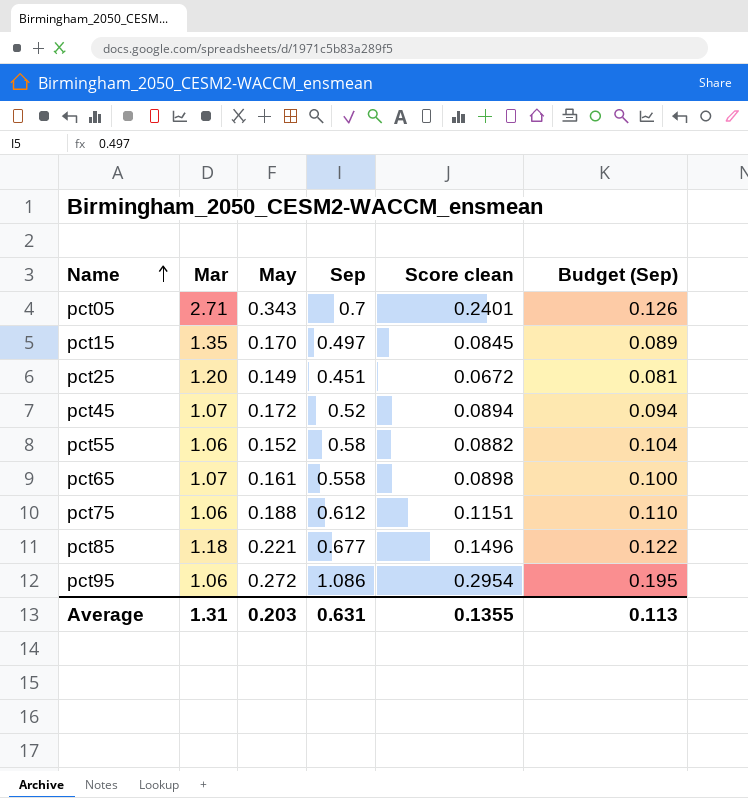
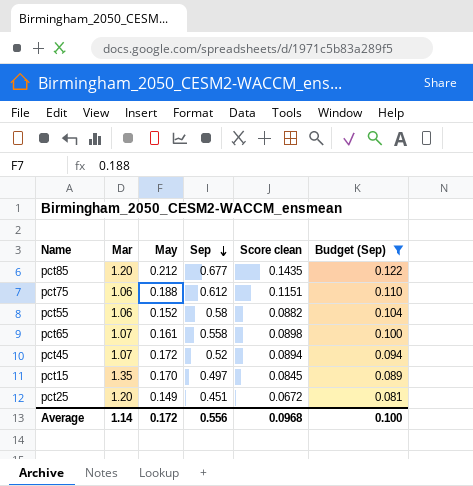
filter: none -> Budget (Sep) <= 0.122
row order: Name ascending -> Sep descending
pct85 | Mar: 1.18 -> 1.20
pct85 | May: 0.221 -> 0.212
pct85 | Score clean: 0.1496 -> 0.1435
Average | Mar: 1.31 -> 1.14
Average | May: 0.203 -> 0.172
Average | Sep: 0.631 -> 0.556
Average | Score clean: 0.1355 -> 0.0968
Average | Budget (Sep): 0.113 -> 0.100

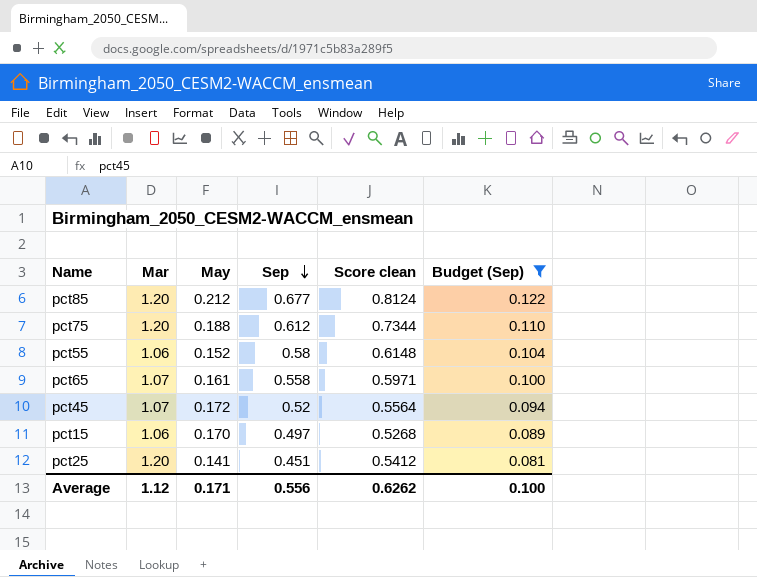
column Score clean | formula: [May] * [Sep] -> [Mar] * [Sep]
pct75 | Mar: 1.06 -> 1.20
pct15 | Mar: 1.35 -> 1.06
pct25 | May: 0.149 -> 0.141
Average | Mar: 1.14 -> 1.12
Average | May: 0.172 -> 0.171
Average | Score clean: 0.0968 -> 0.6262

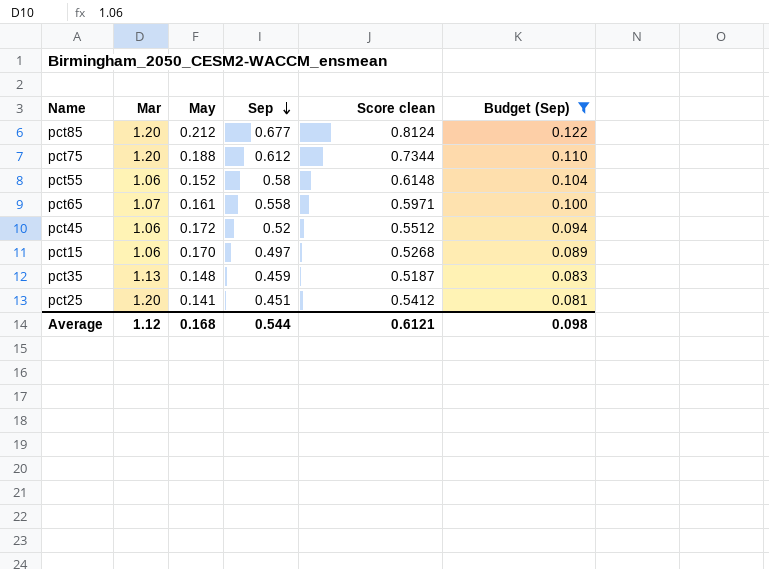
pct45 | Mar: 1.07 -> 1.06
pct45 | Score clean: 0.5564 -> 0.5512
row pct35: none -> 1.13 | 0.148 | 0.459 | 0.5187 | 0.083
Average | May: 0.171 -> 0.168
Average | Sep: 0.556 -> 0.544
Average | Score clean: 0.6262 -> 0.6121
Average | Budget (Sep): 0.100 -> 0.098

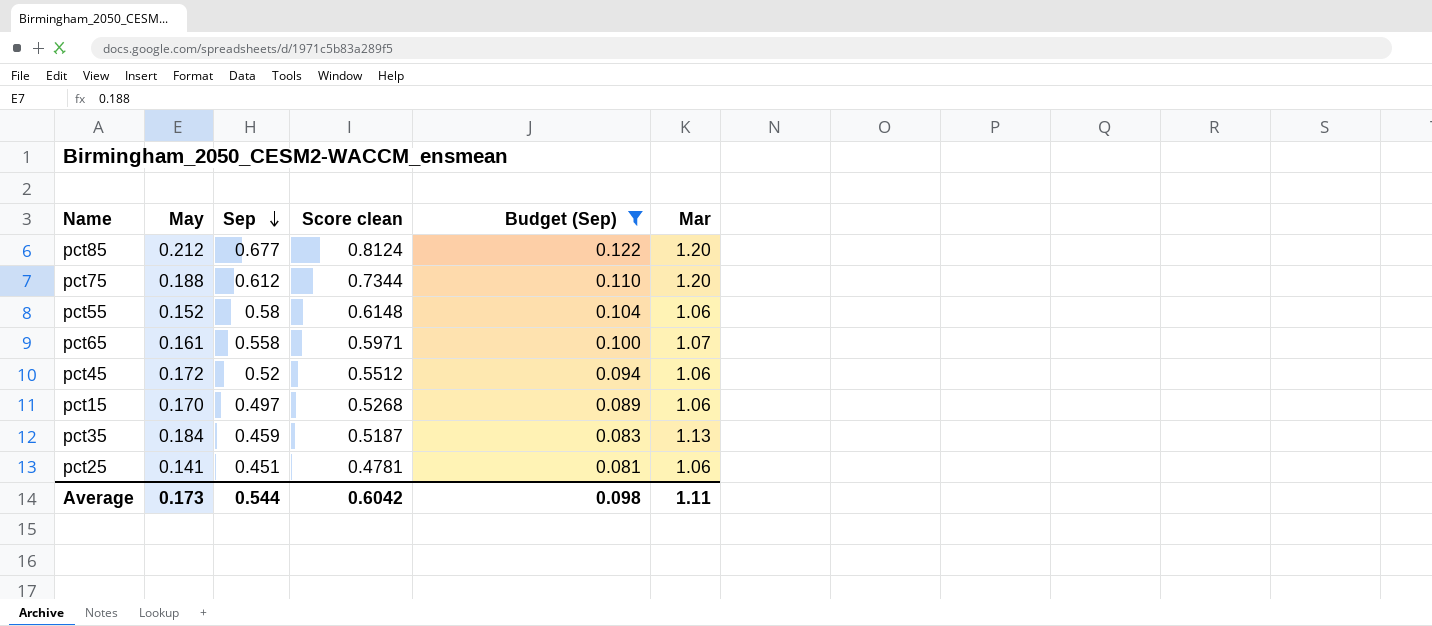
column Mar | position: 2 -> 6
pct35 | May: 0.148 -> 0.184
pct25 | Score clean: 0.5412 -> 0.4781
pct25 | Mar: 1.20 -> 1.06
Average | May: 0.168 -> 0.173
Average | Score clean: 0.6121 -> 0.6042
Average | Mar: 1.12 -> 1.11

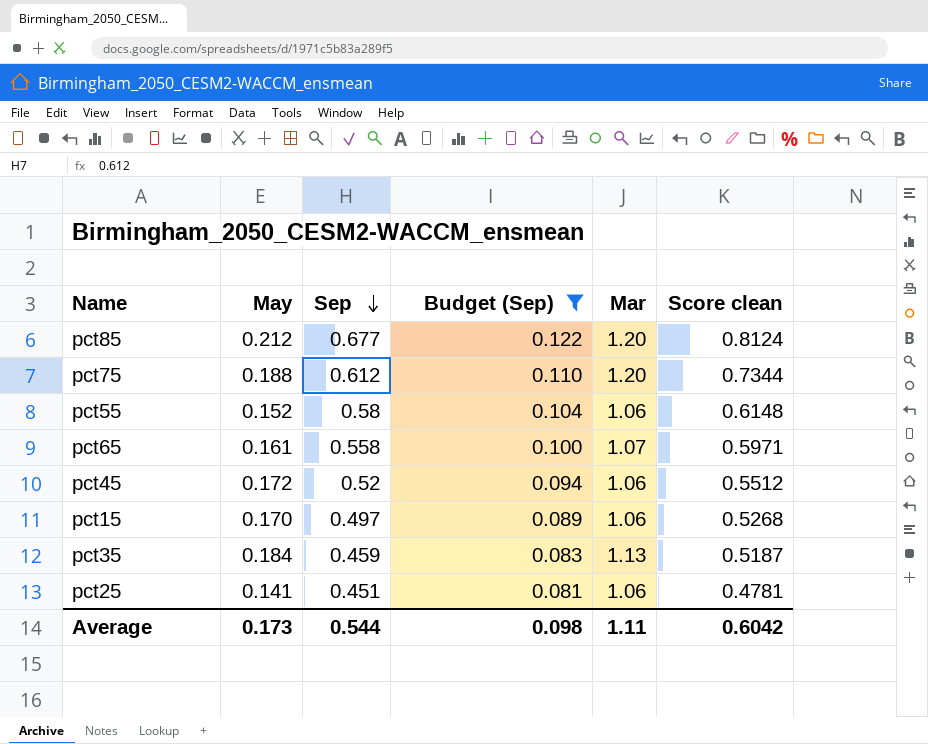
column Score clean | position: 4 -> 6

